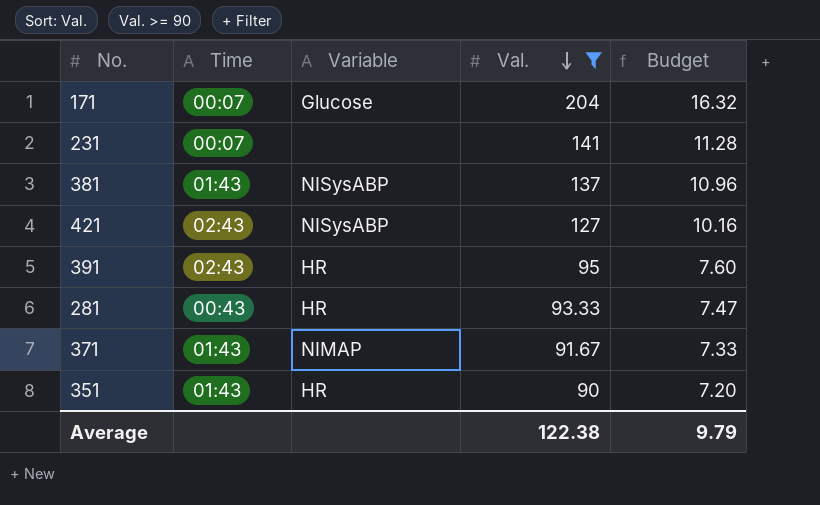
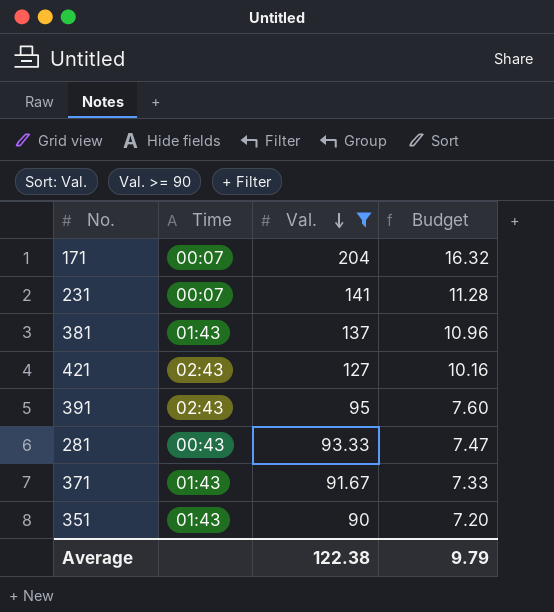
column Variable | position: 3 -> none

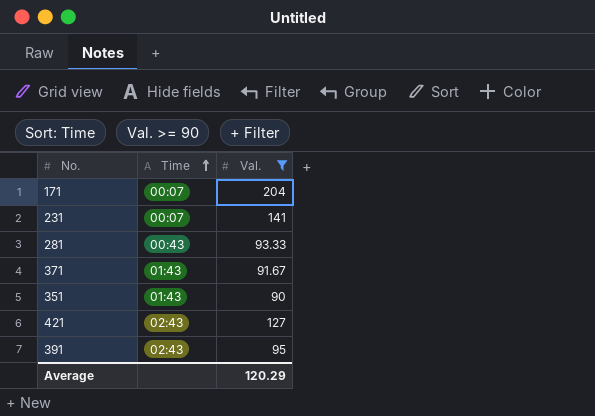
row order: Val. descending -> Time ascending
column Budget | formula: [Val.] * 0.08 -> none
row 381: 01:43 | 137 | 10.96 -> none
Average | Val.: 122.38 -> 120.29

